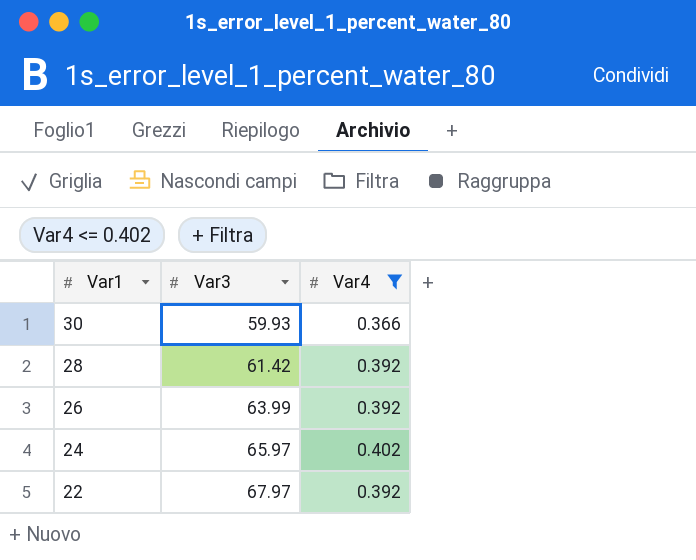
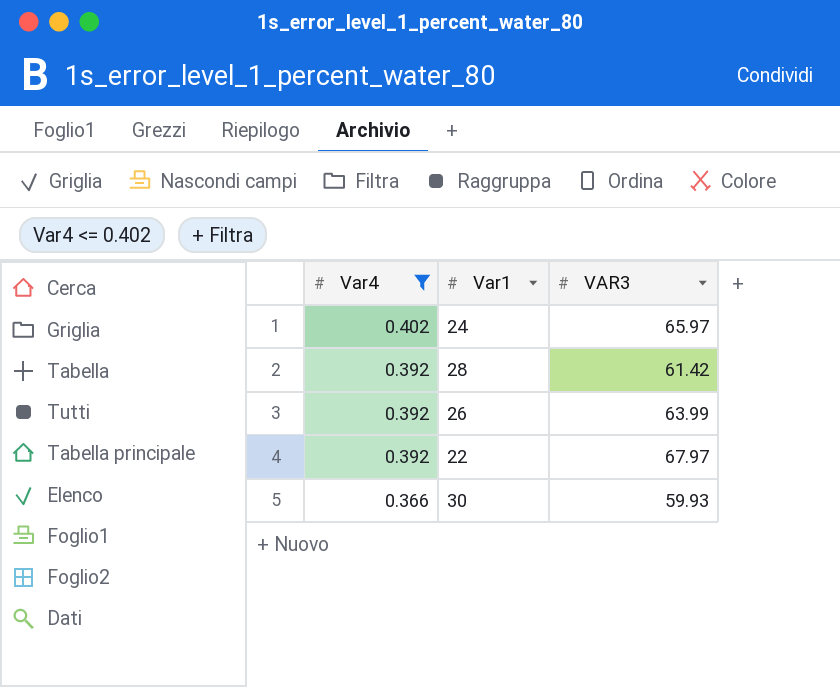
row order: Var1 descending -> Var4 descending
column Var4 | position: 3 -> 1
column name: Var3 -> VAR3

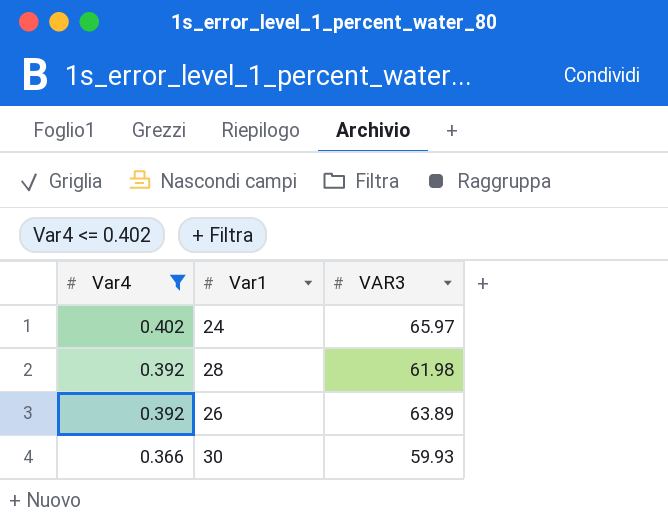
row 22: 0.392 | 67.97 -> none
28 | VAR3: 61.42 -> 61.98
26 | VAR3: 63.99 -> 63.89

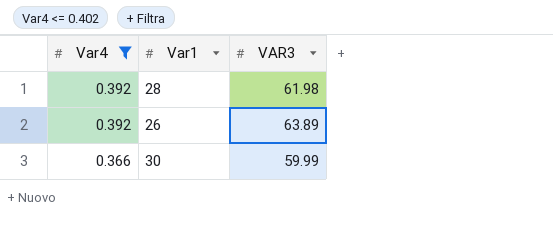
row 24: 0.402 | 65.97 -> none
30 | VAR3: 59.93 -> 59.99

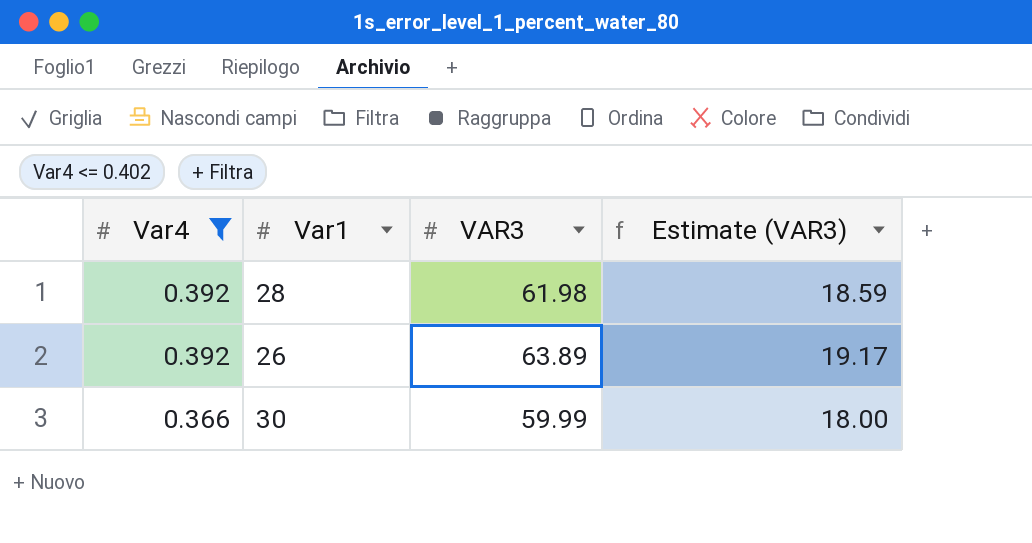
column Estimate (VAR3) | formula: none -> [VAR3] * 0.3

